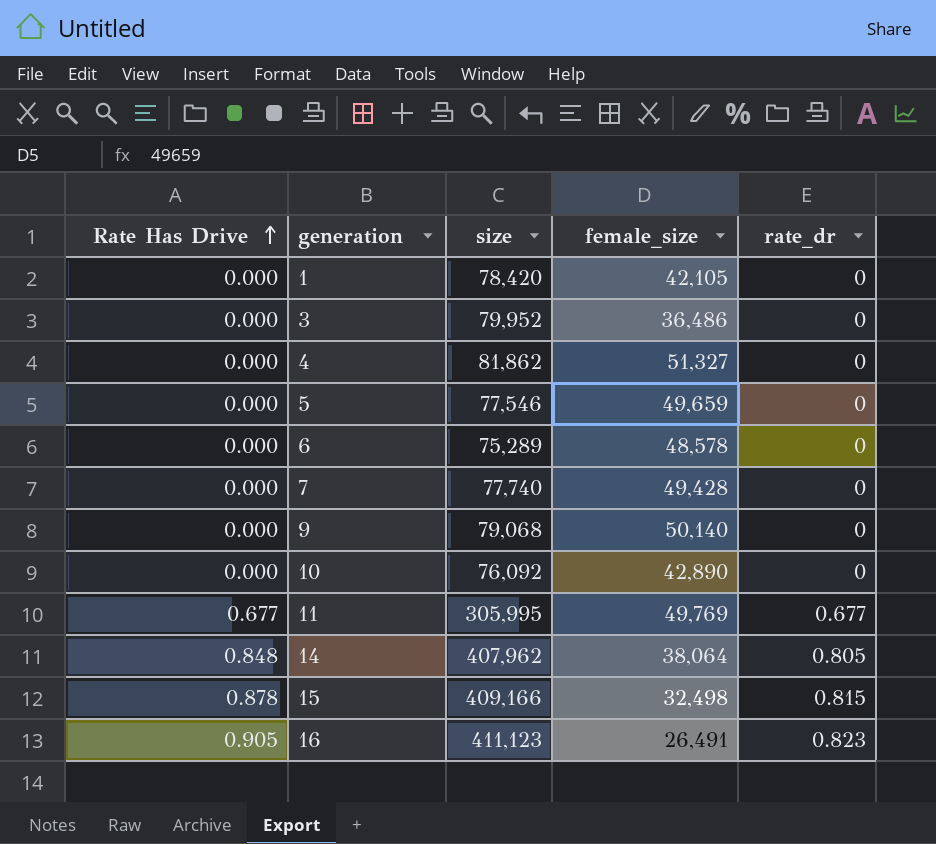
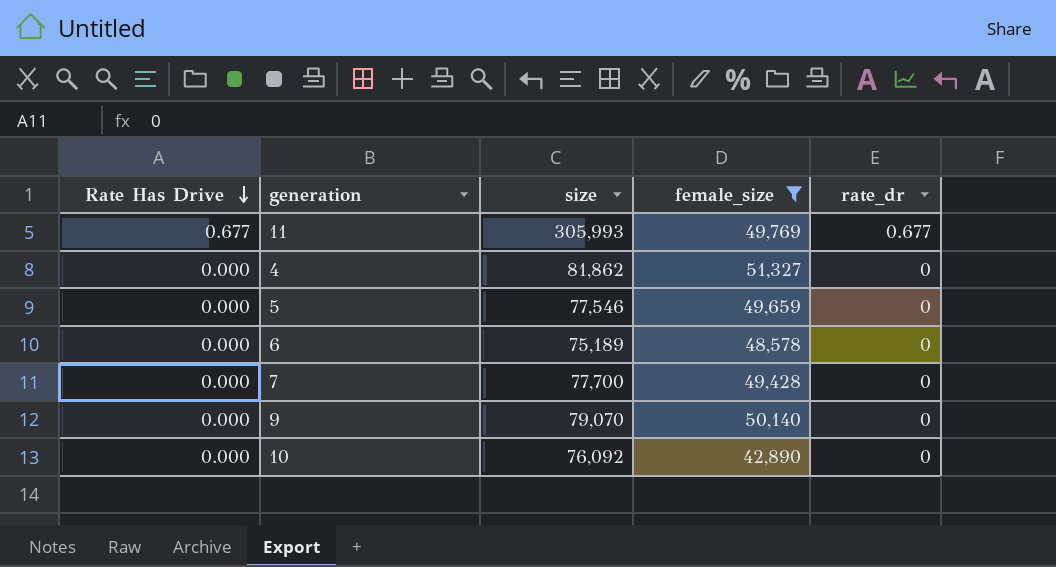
filter: none -> female_size >= 42,890
row order: Rate Has Drive ascending -> Rate Has Drive descending
11 | size: 305,995 -> 305,993
6 | size: 75,289 -> 75,189
7 | size: 77,740 -> 77,700
9 | size: 79,068 -> 79,070

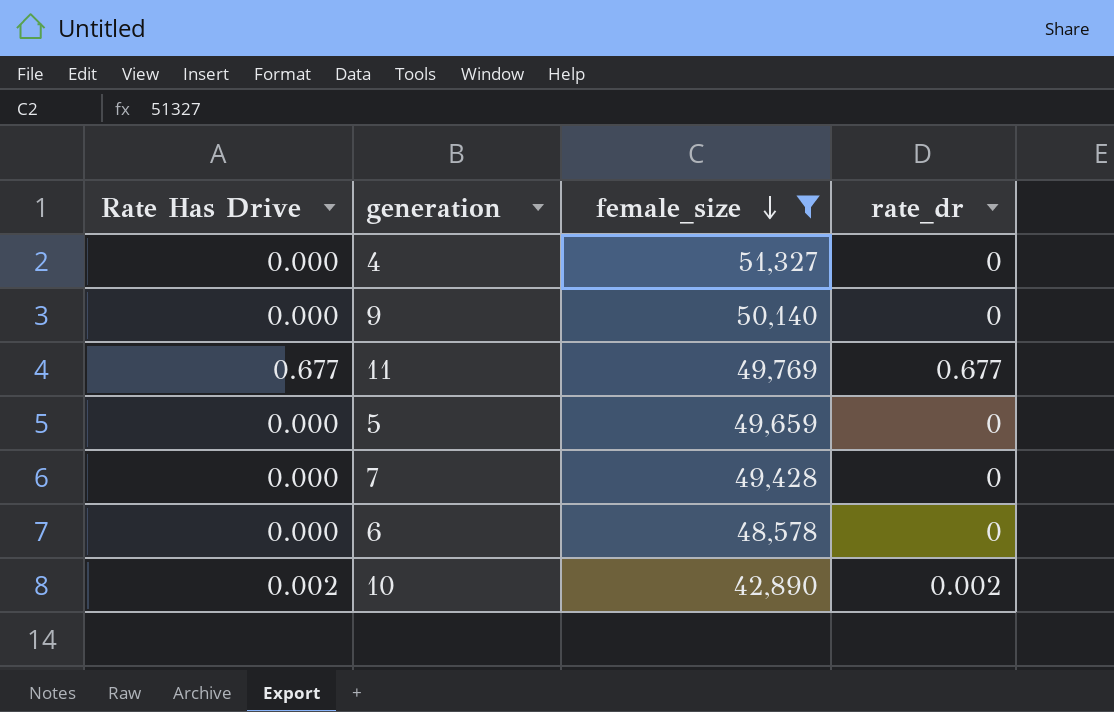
row order: Rate Has Drive descending -> female_size descending
column size | position: 3 -> none
10 | Rate Has Drive: 0.000 -> 0.002
10 | rate_dr: 0 -> 0.002

